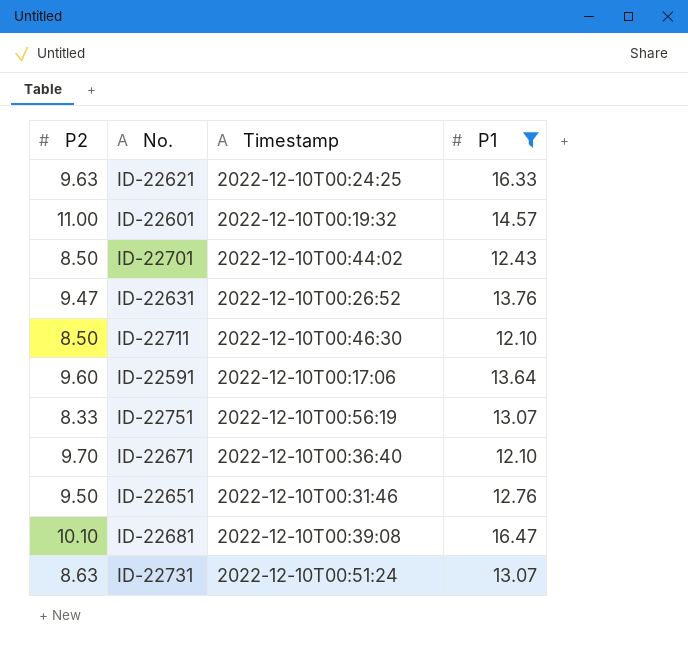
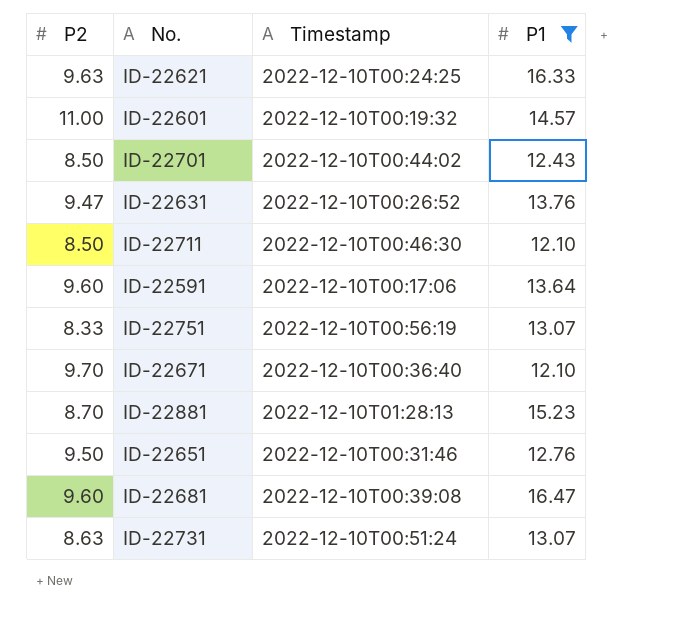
row ID-22881: none -> 8.70 | 2022-12-10T01:28:13 | 15.23
ID-22681 | P2: 10.10 -> 9.60

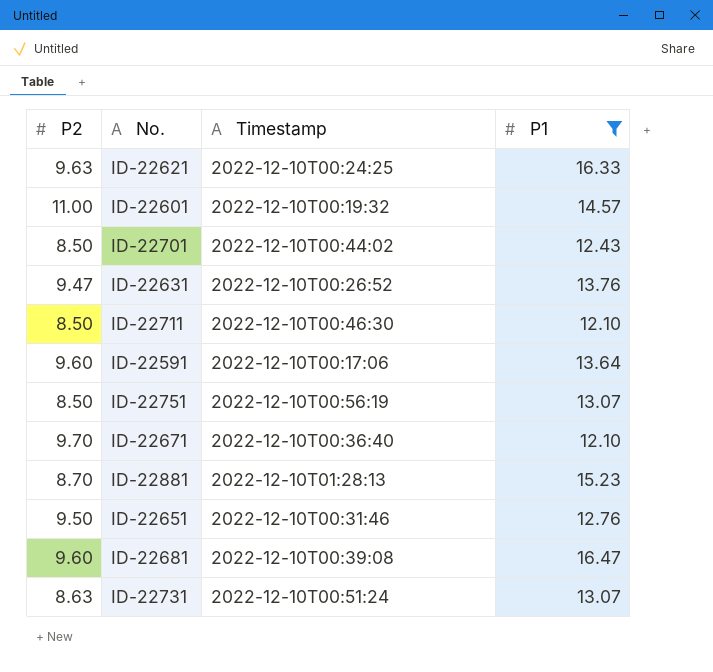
ID-22751 | P2: 8.33 -> 8.50

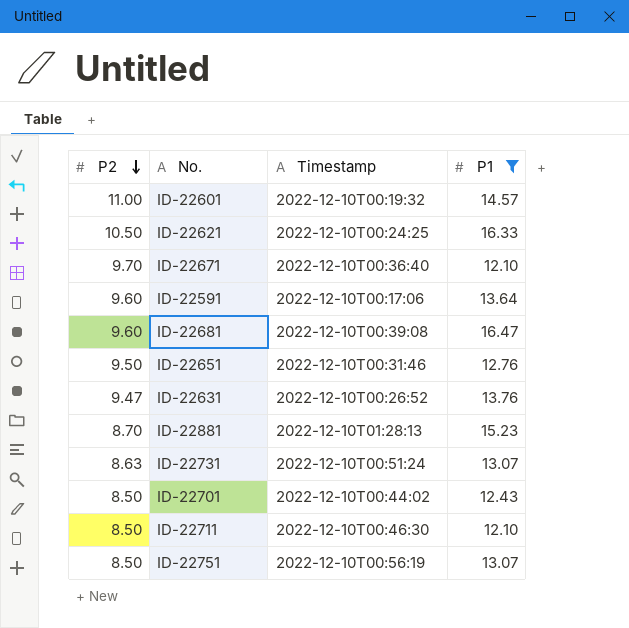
row order: none -> P2 descending
ID-22621 | P2: 9.63 -> 10.50

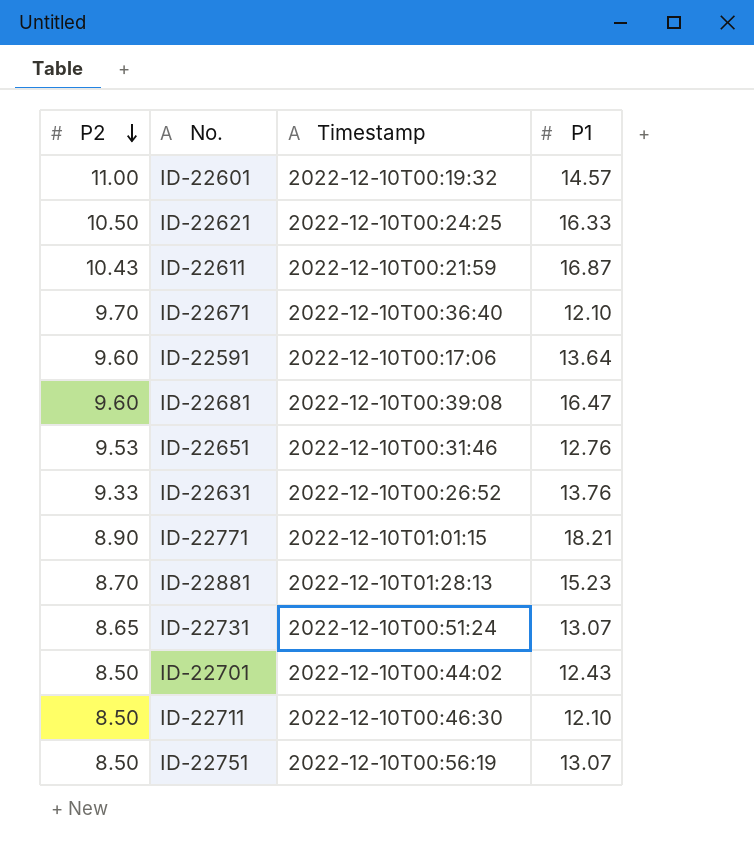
filter: P1 <= 16.47 -> none
ID-22651 | P2: 9.50 -> 9.53
ID-22631 | P2: 9.47 -> 9.33
ID-22731 | P2: 8.63 -> 8.65

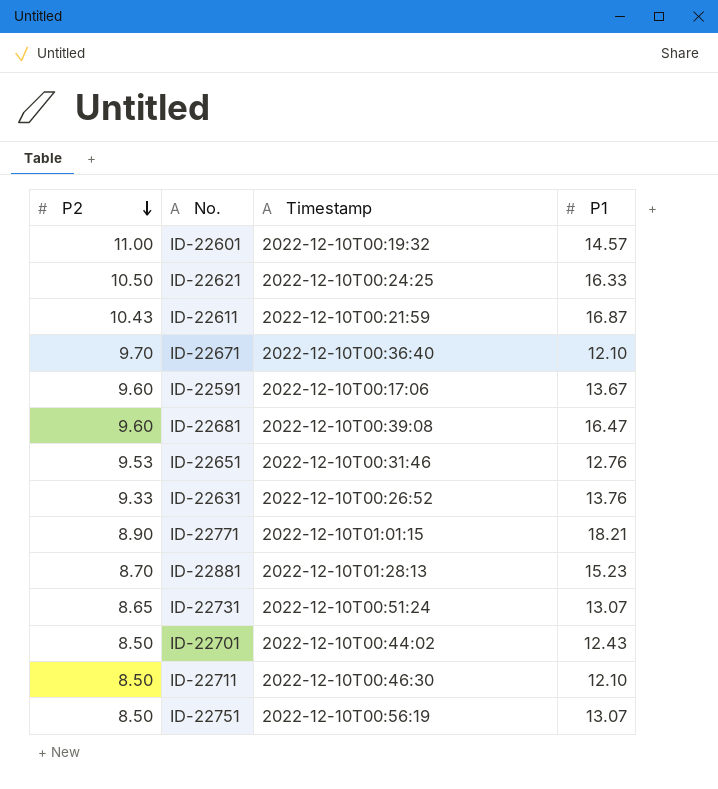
ID-22591 | P1: 13.64 -> 13.67

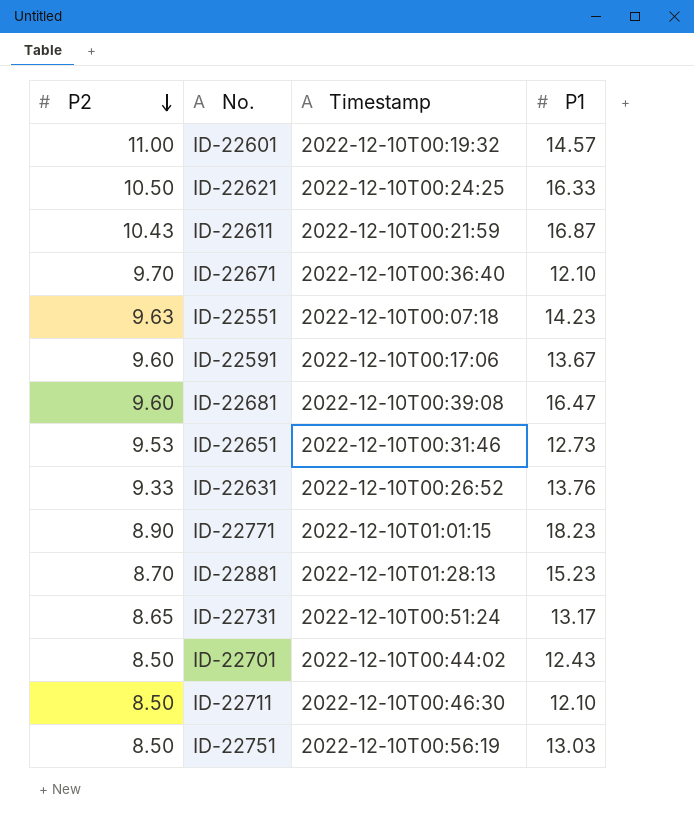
row ID-22551: none -> 9.63 | 2022-12-10T00:07:18 | 14.23
ID-22651 | P1: 12.76 -> 12.73
ID-22771 | P1: 18.21 -> 18.23
ID-22731 | P1: 13.07 -> 13.17
ID-22751 | P1: 13.07 -> 13.03

